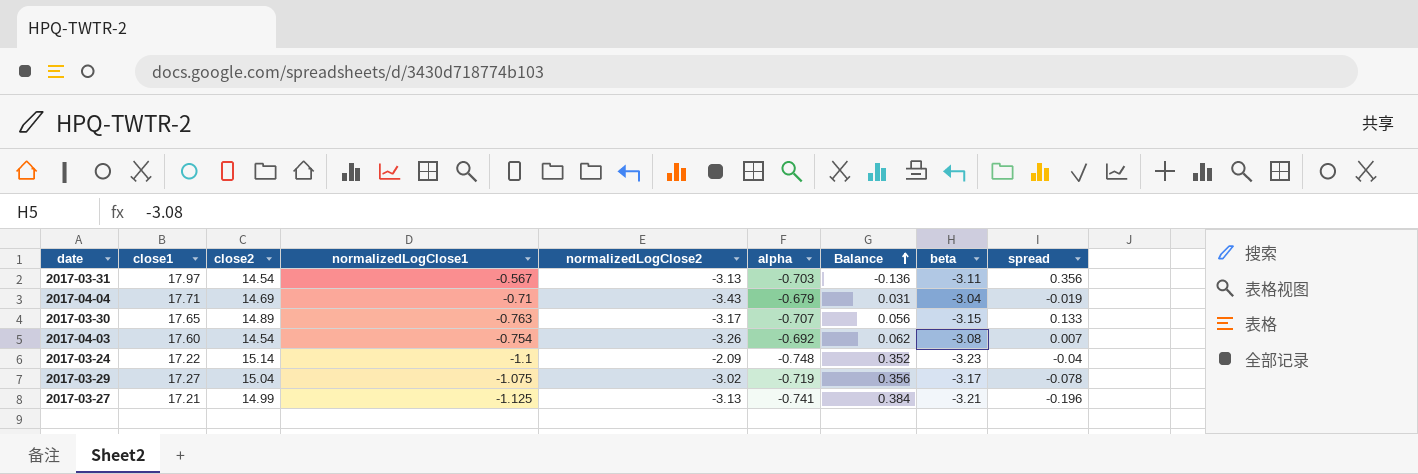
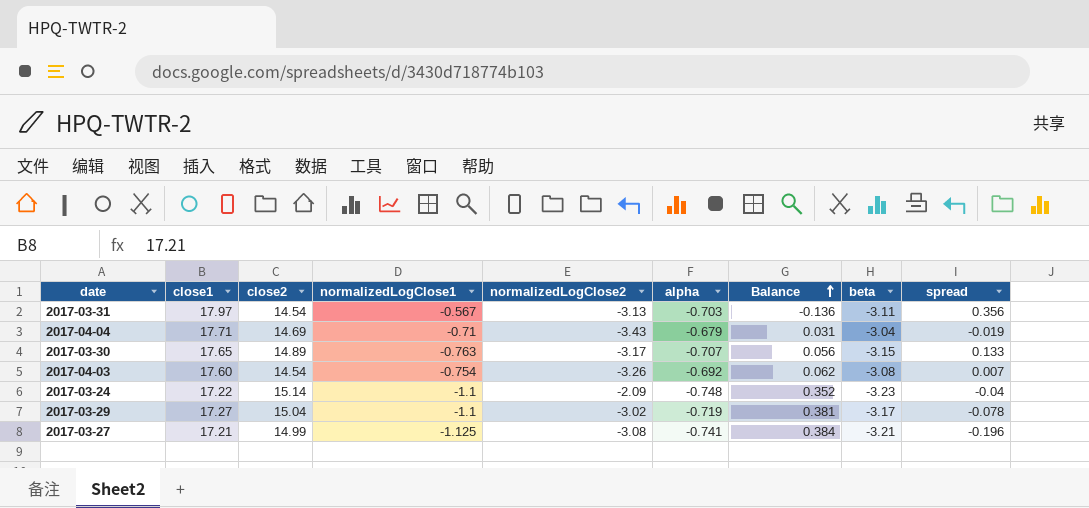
2017-03-29 | normalizedLogClose1: -1.075 -> -1.1
2017-03-29 | Balance: 0.356 -> 0.381
2017-03-27 | normalizedLogClose2: -3.13 -> -3.08

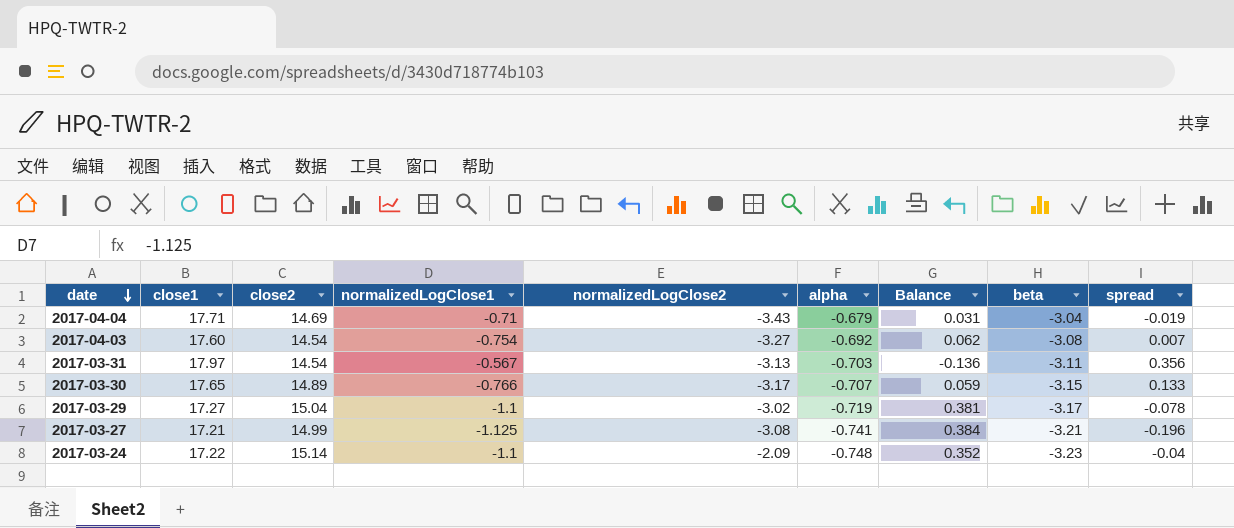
row order: Balance ascending -> date descending
2017-04-03 | normalizedLogClose2: -3.26 -> -3.27
2017-03-30 | normalizedLogClose1: -0.763 -> -0.766
2017-03-30 | Balance: 0.056 -> 0.059

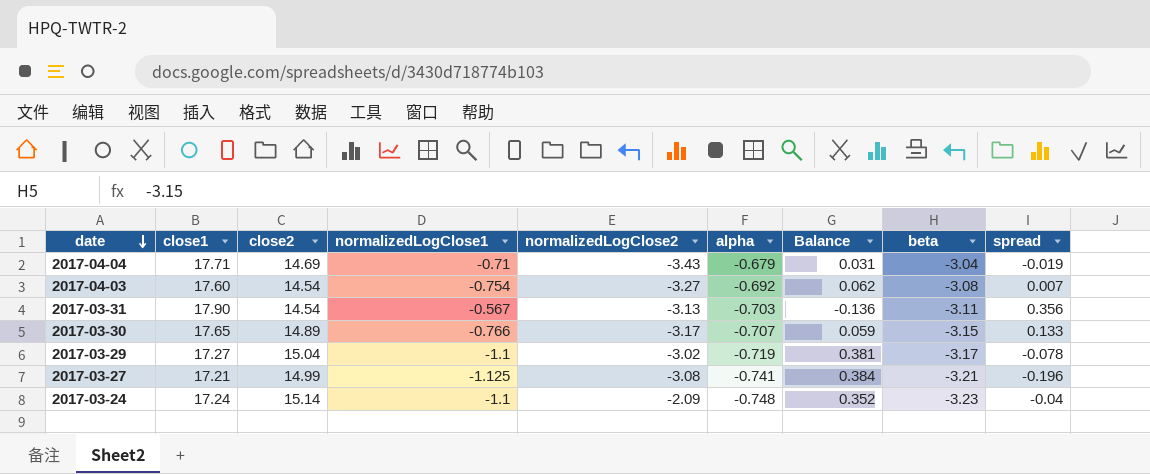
2017-03-31 | close1: 17.97 -> 17.90
2017-03-24 | close1: 17.22 -> 17.24

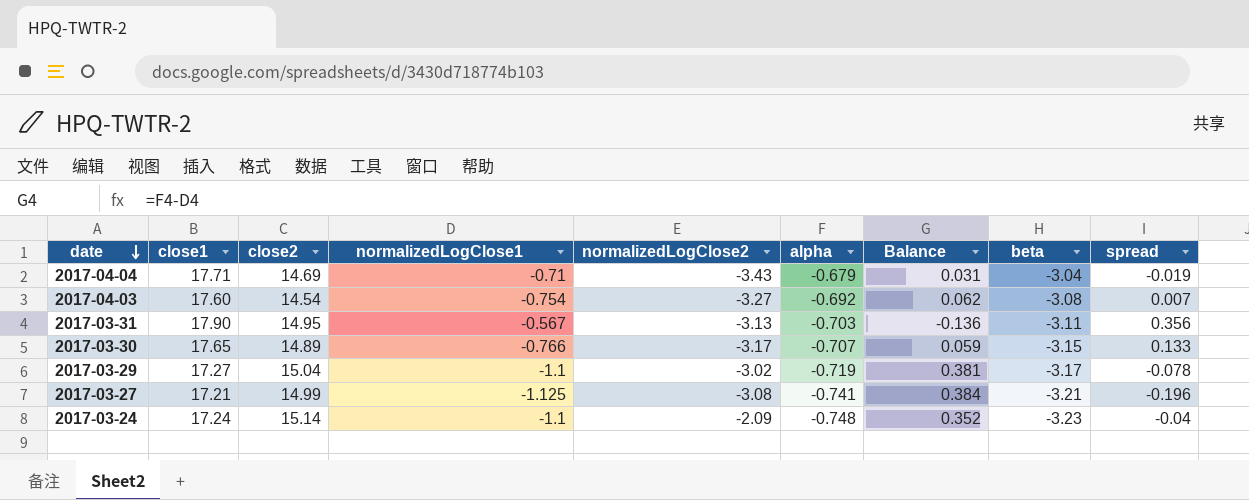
2017-03-31 | close2: 14.54 -> 14.95

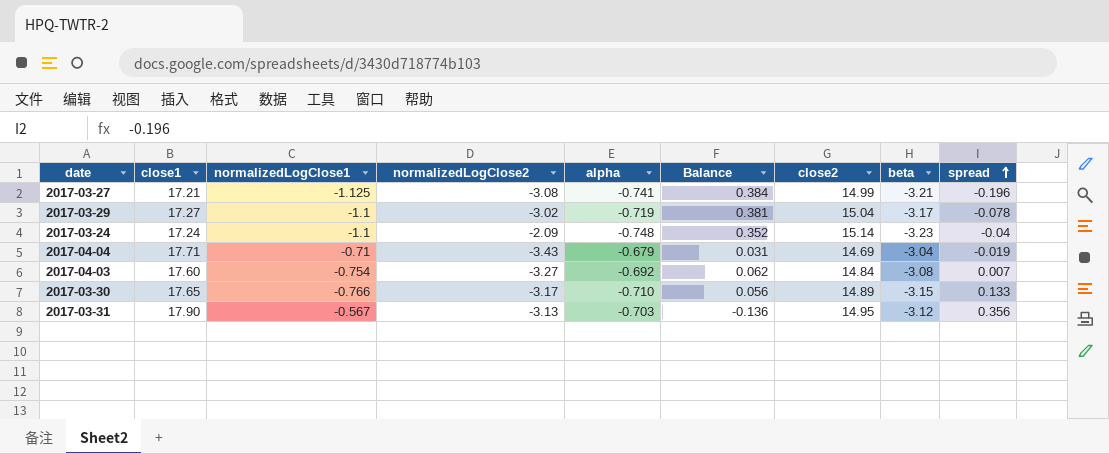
row order: date descending -> spread ascending
column close2 | position: 3 -> 7
2017-04-03 | close2: 14.54 -> 14.84
2017-03-30 | alpha: -0.707 -> -0.710
2017-03-30 | Balance: 0.059 -> 0.056
2017-03-31 | beta: -3.11 -> -3.12

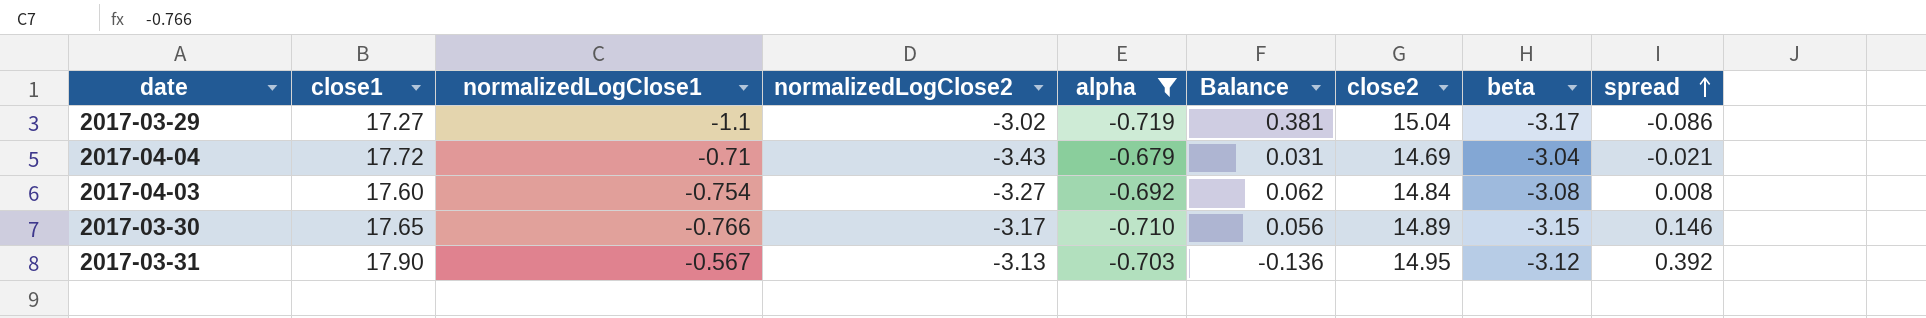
filter: none -> alpha >= -0.719
2017-03-29 | spread: -0.078 -> -0.086
2017-04-04 | close1: 17.71 -> 17.72
2017-04-04 | spread: -0.019 -> -0.021
2017-04-03 | spread: 0.007 -> 0.008
2017-03-30 | spread: 0.133 -> 0.146
2017-03-31 | spread: 0.356 -> 0.392

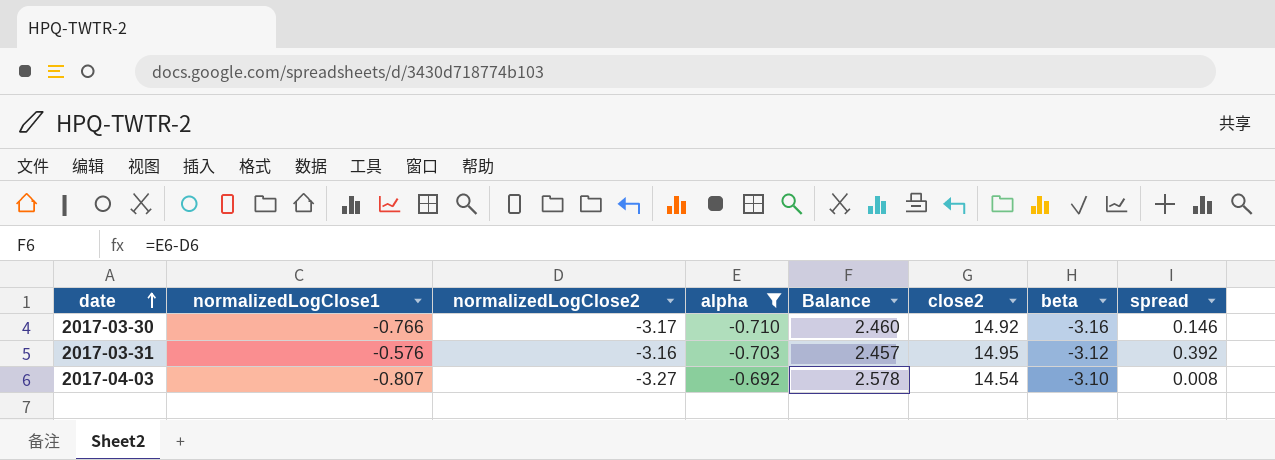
row order: spread ascending -> date ascending
column close1 | position: 2 -> none
column Balance | formula: [alpha] - [normalizedLogClose1] -> [alpha] - [normalizedLogClose2]
row 2017-03-29: 17.27 | -1.1 | -3.02 | -0.719 | 0.381 | 15.04 | -3.17 | -0.086 -> none
row 2017-04-04: 17.72 | -0.71 | -3.43 | -0.679 | 0.031 | 14.69 | -3.04 | -0.021 -> none
2017-03-30 | close2: 14.89 -> 14.92
2017-03-30 | beta: -3.15 -> -3.16
2017-03-31 | normalizedLogClose1: -0.567 -> -0.576
2017-03-31 | normalizedLogClose2: -3.13 -> -3.16
2017-04-03 | normalizedLogClose1: -0.754 -> -0.807
2017-04-03 | close2: 14.84 -> 14.54
2017-04-03 | beta: -3.08 -> -3.10

